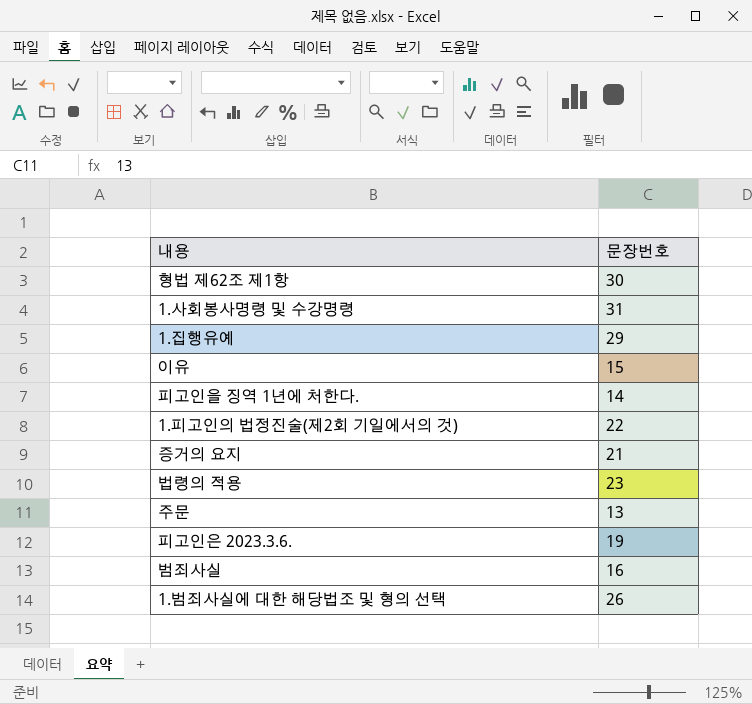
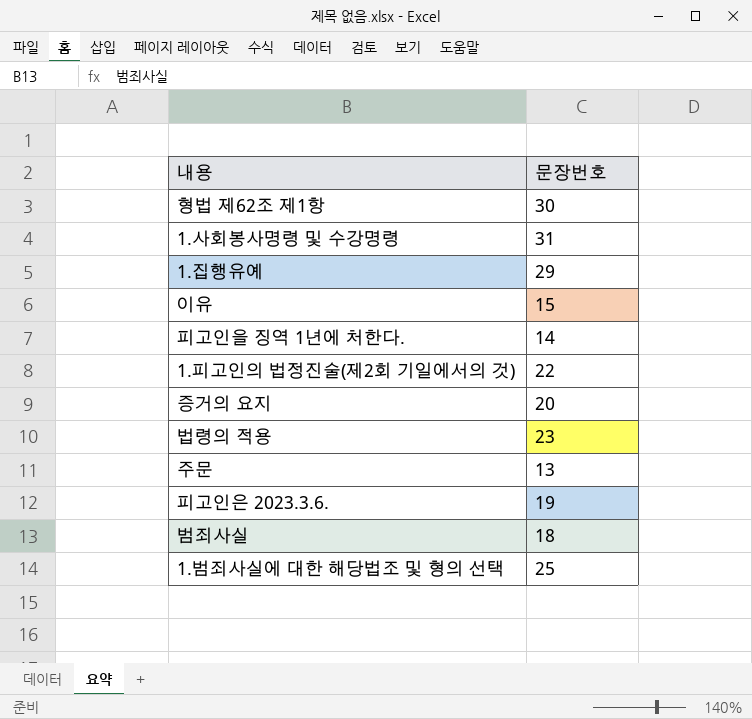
증거의 요지 | 문장번호: 21 -> 20
범죄사실 | 문장번호: 16 -> 18
1.범죄사실에 대한 해당법조 및 형의 선택 | 문장번호: 26 -> 25

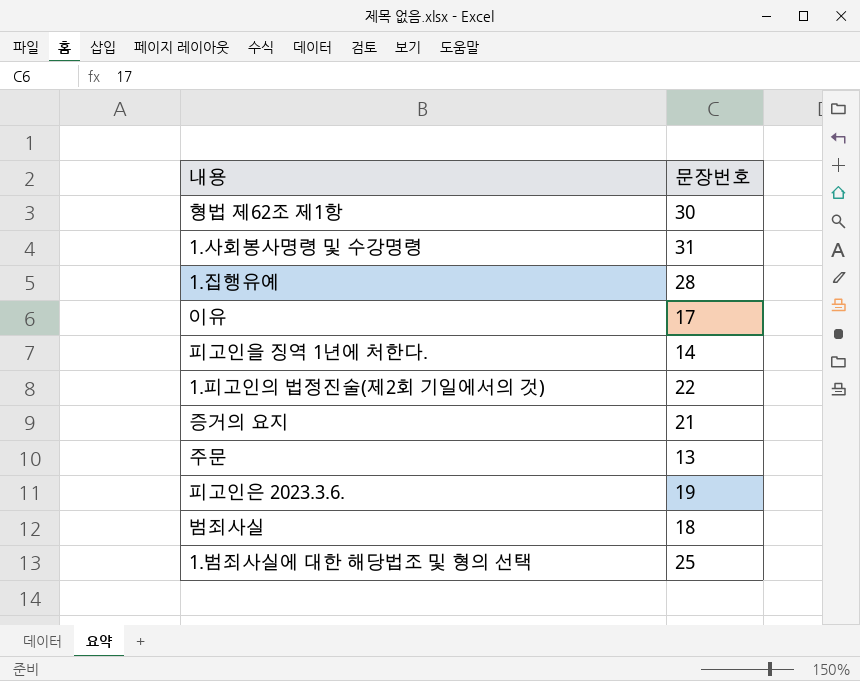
row 법령의 적용: 23 -> none
1.집행유예 | 문장번호: 29 -> 28
이유 | 문장번호: 15 -> 17
증거의 요지 | 문장번호: 20 -> 21

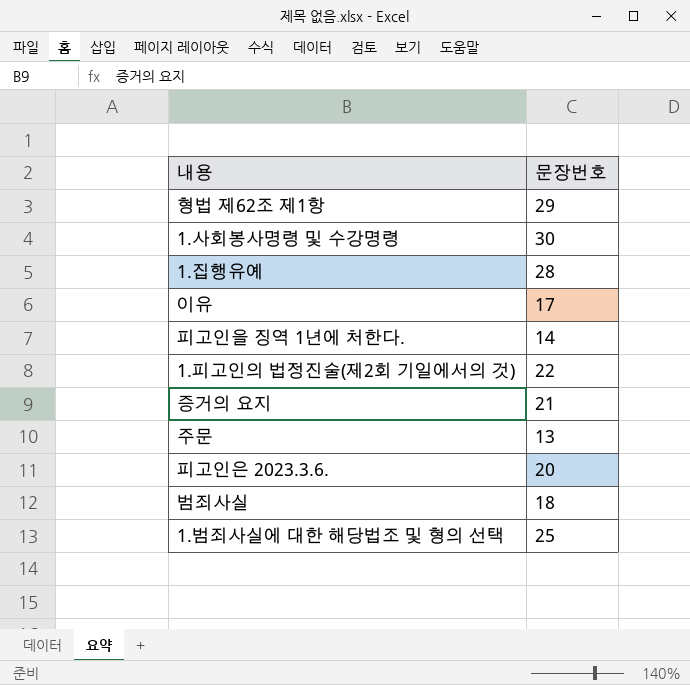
형법 제62조 제1항 | 문장번호: 30 -> 29
1.사회봉사명령 및 수강명령 | 문장번호: 31 -> 30
피고인은 2023.3.6. | 문장번호: 19 -> 20

